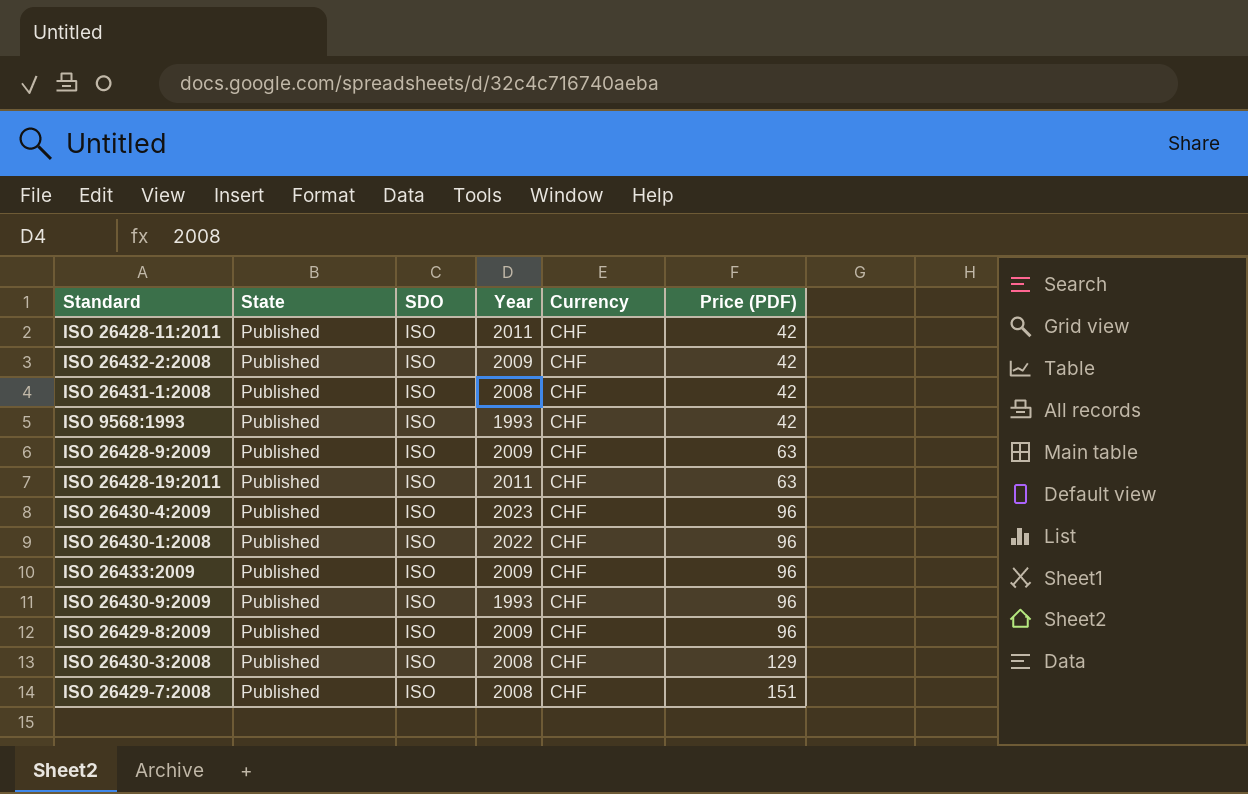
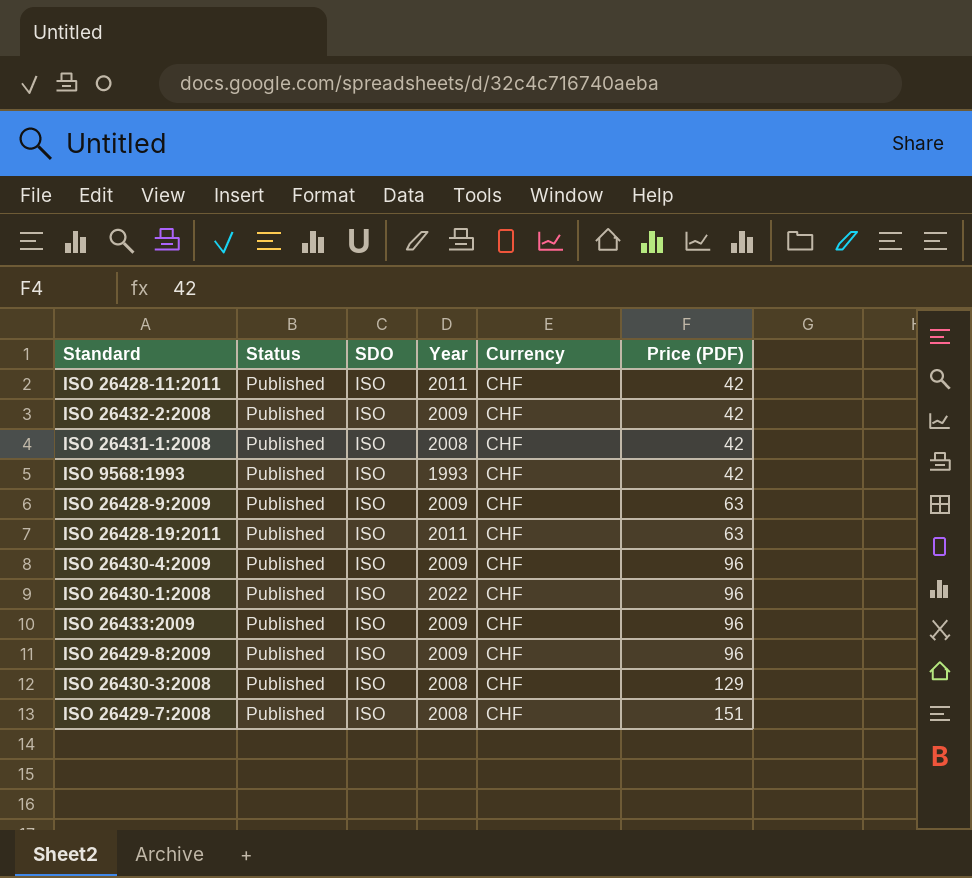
column name: State -> Status
row ISO 26430-9:2009: Published | ISO | 1993 | CHF | 96 -> none
ISO 26430-4:2009 | Year: 2023 -> 2009

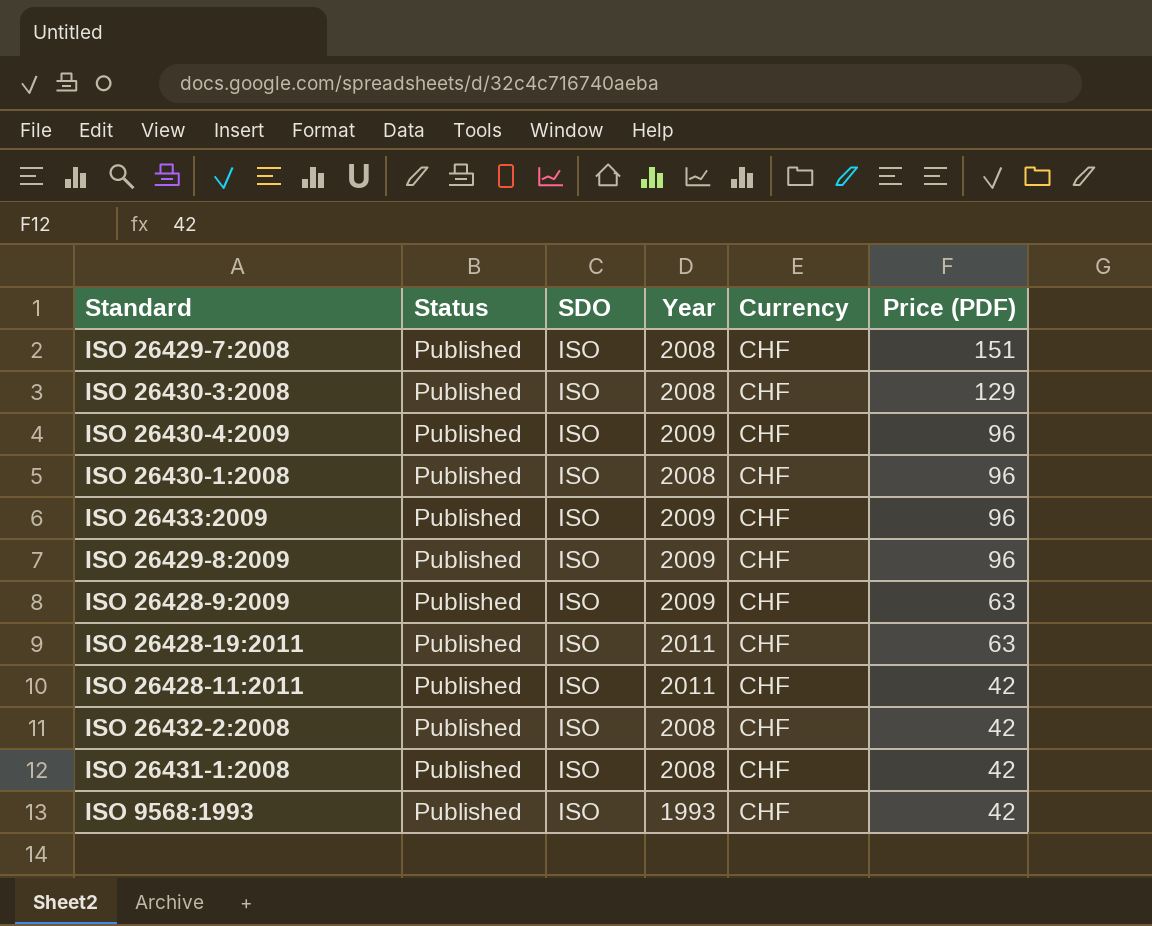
row order: Price (PDF) ascending -> Price (PDF) descending
ISO 26430-1:2008 | Year: 2022 -> 2008
ISO 26432-2:2008 | Year: 2009 -> 2008

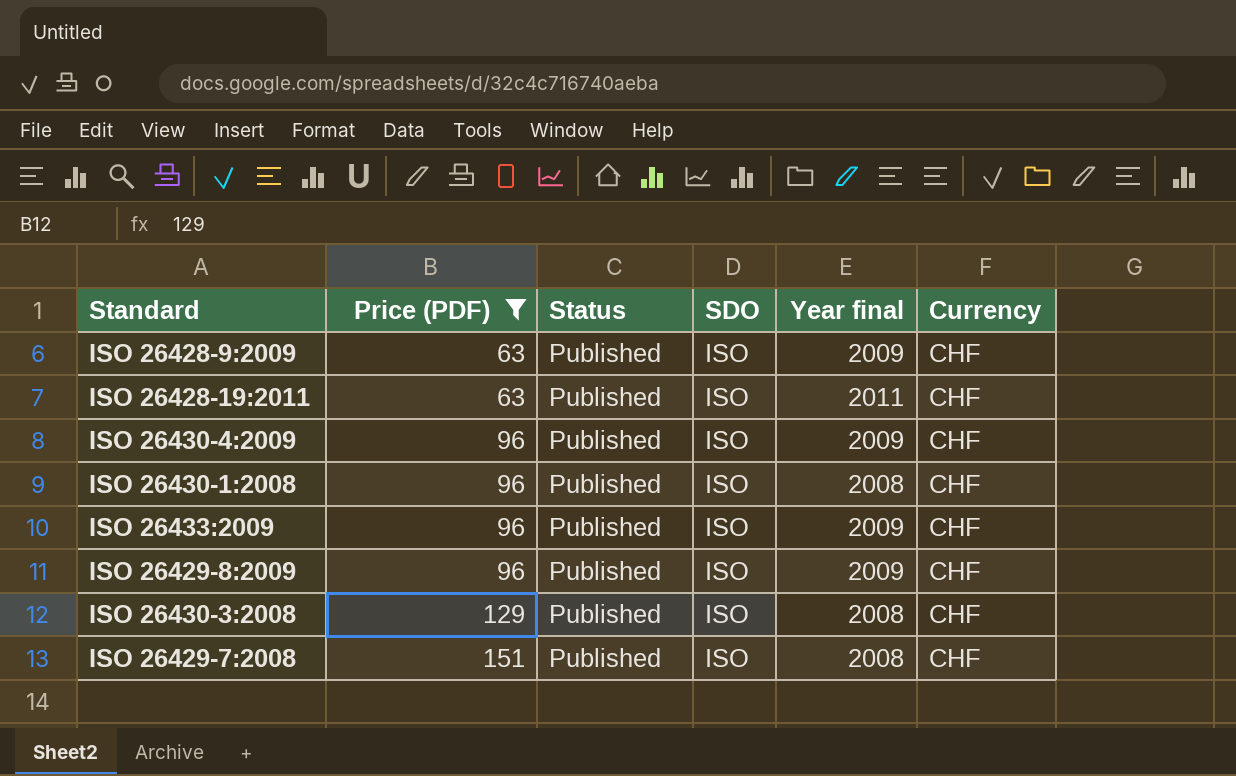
filter: none -> Price (PDF) != 42
row order: Price (PDF) descending -> Price (PDF) ascending
column Price (PDF) | position: 6 -> 2
column name: Year -> Year final

